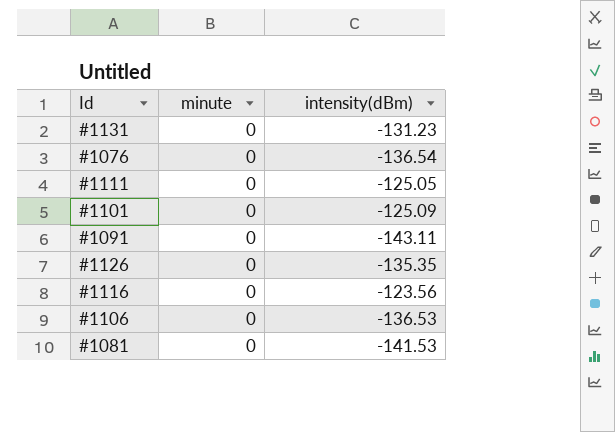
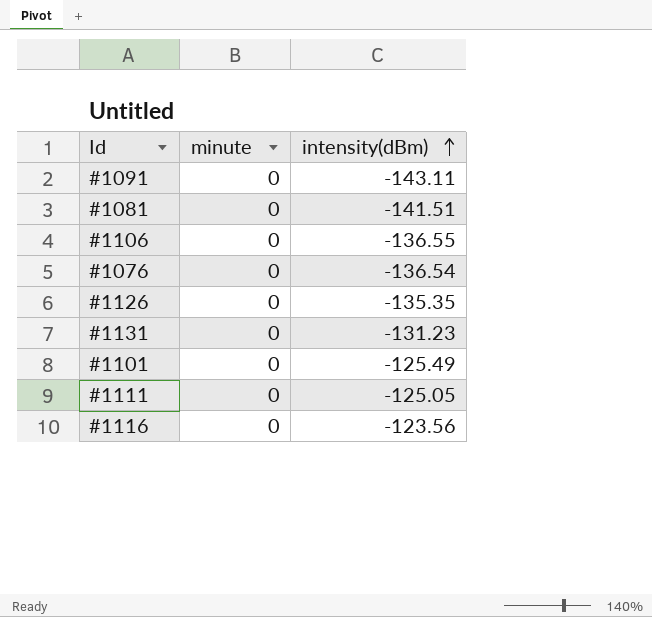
row order: none -> intensity(dBm) ascending
#1081 | intensity(dBm): -141.53 -> -141.51
#1106 | intensity(dBm): -136.53 -> -136.55
#1101 | intensity(dBm): -125.09 -> -125.49

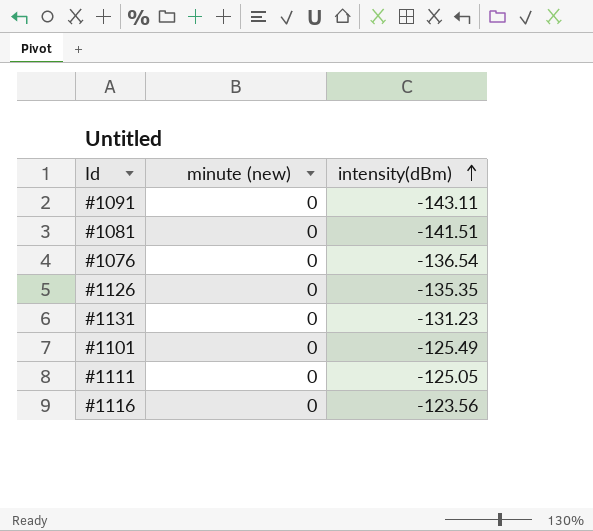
column name: minute -> minute (new)
row #1106: 0 | -136.55 -> none

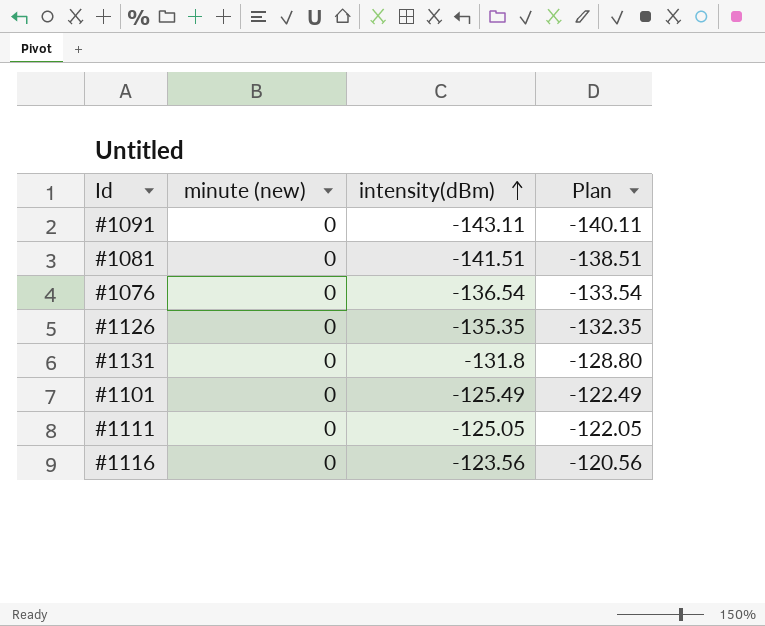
column Plan | formula: none -> [intensity(dBm)] + 3
#1131 | intensity(dBm): -131.23 -> -131.8

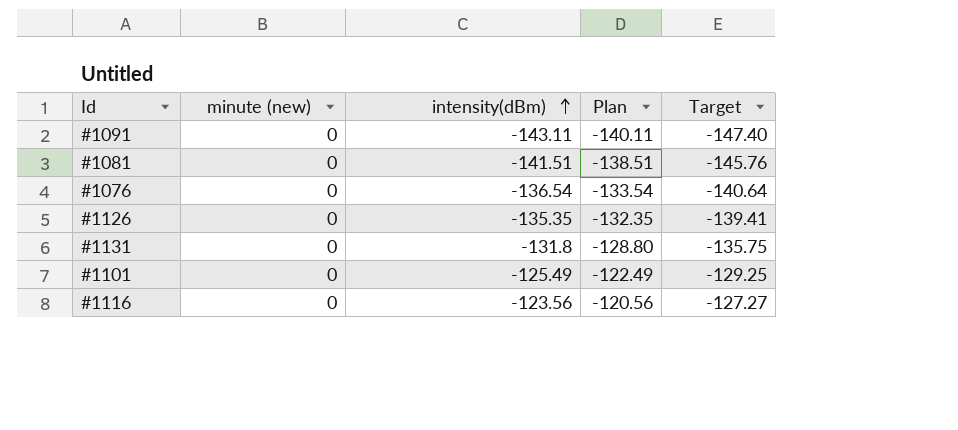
column Target | formula: none -> [intensity(dBm)] * 1.03
row #1111: 0 | -125.05 | -122.05 -> none

